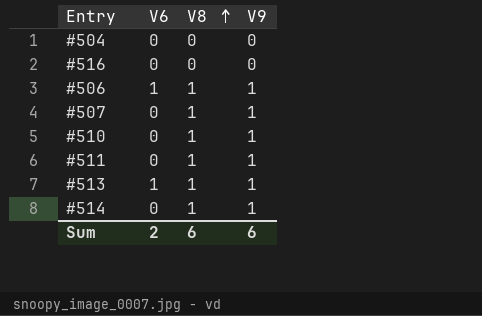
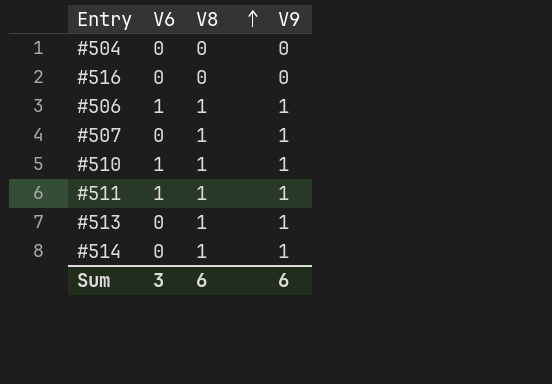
#510 | V6: 0 -> 1
#511 | V6: 0 -> 1
#513 | V6: 1 -> 0
Sum | V6: 2 -> 3

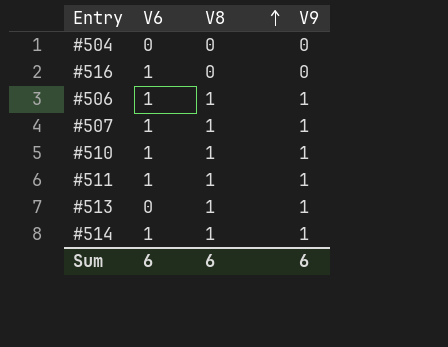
#516 | V6: 0 -> 1
#507 | V6: 0 -> 1
#514 | V6: 0 -> 1
Sum | V6: 3 -> 6

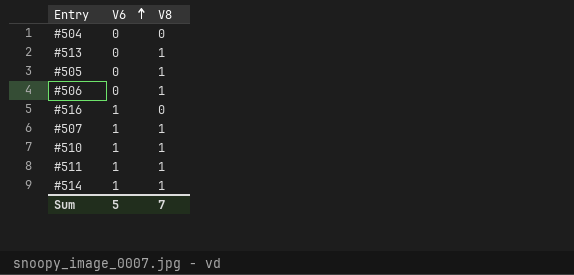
row order: V8 ascending -> V6 ascending
column V9 | position: 4 -> none
row #505: none -> 0 | 1
#506 | V6: 1 -> 0
Sum | V6: 6 -> 5
Sum | V8: 6 -> 7

